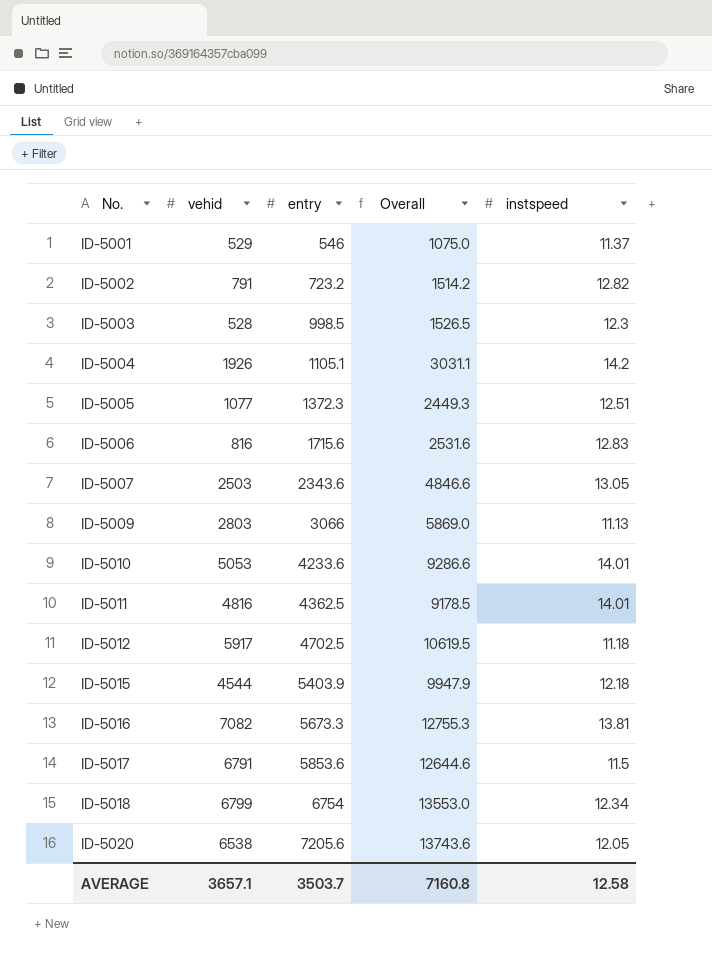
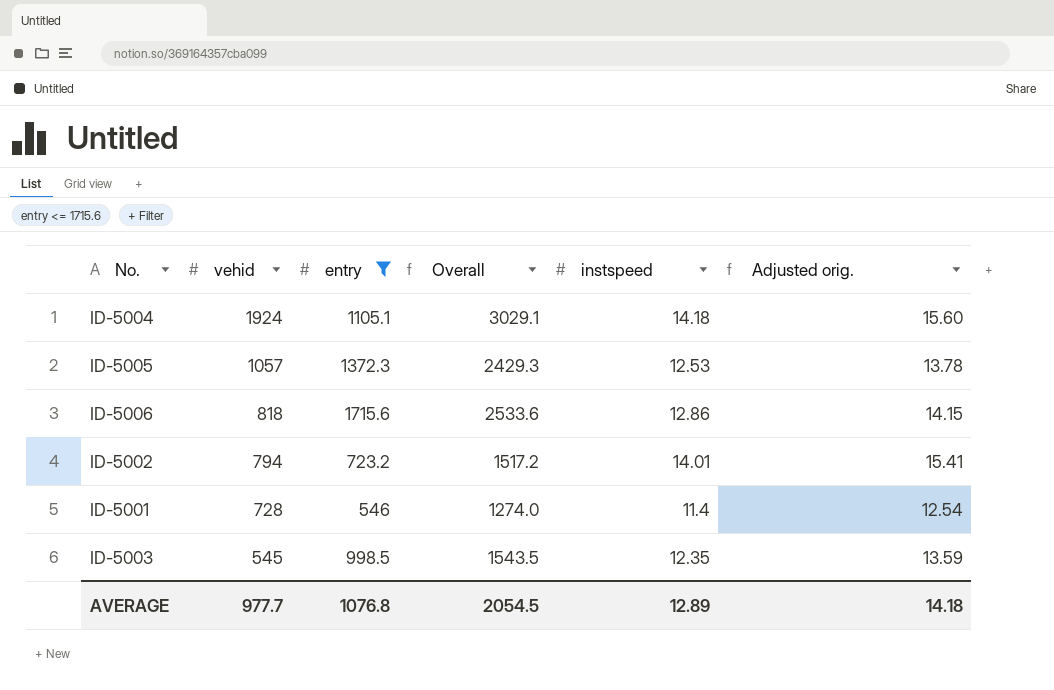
filter: none -> entry <= 1715.6
row order: No. ascending -> vehid descending
column Adjusted orig. | formula: none -> [instspeed] * 1.1
ID-5004 | vehid: 1926 -> 1924
ID-5004 | Overall: 3031.1 -> 3029.1
ID-5004 | instspeed: 14.2 -> 14.18
ID-5005 | vehid: 1077 -> 1057
ID-5005 | Overall: 2449.3 -> 2429.3
ID-5005 | instspeed: 12.51 -> 12.53
ID-5006 | vehid: 816 -> 818
ID-5006 | Overall: 2531.6 -> 2533.6
ID-5006 | instspeed: 12.83 -> 12.86
ID-5002 | vehid: 791 -> 794
ID-5002 | Overall: 1514.2 -> 1517.2
ID-5002 | instspeed: 12.82 -> 14.01
ID-5001 | vehid: 529 -> 728
ID-5001 | Overall: 1075.0 -> 1274.0
ID-5001 | instspeed: 11.37 -> 11.4
ID-5003 | vehid: 528 -> 545
ID-5003 | Overall: 1526.5 -> 1543.5
ID-5003 | instspeed: 12.3 -> 12.35
AVERAGE | vehid: 3657.1 -> 977.7
AVERAGE | entry: 3503.7 -> 1076.8
AVERAGE | Overall: 7160.8 -> 2054.5
AVERAGE | instspeed: 12.58 -> 12.89

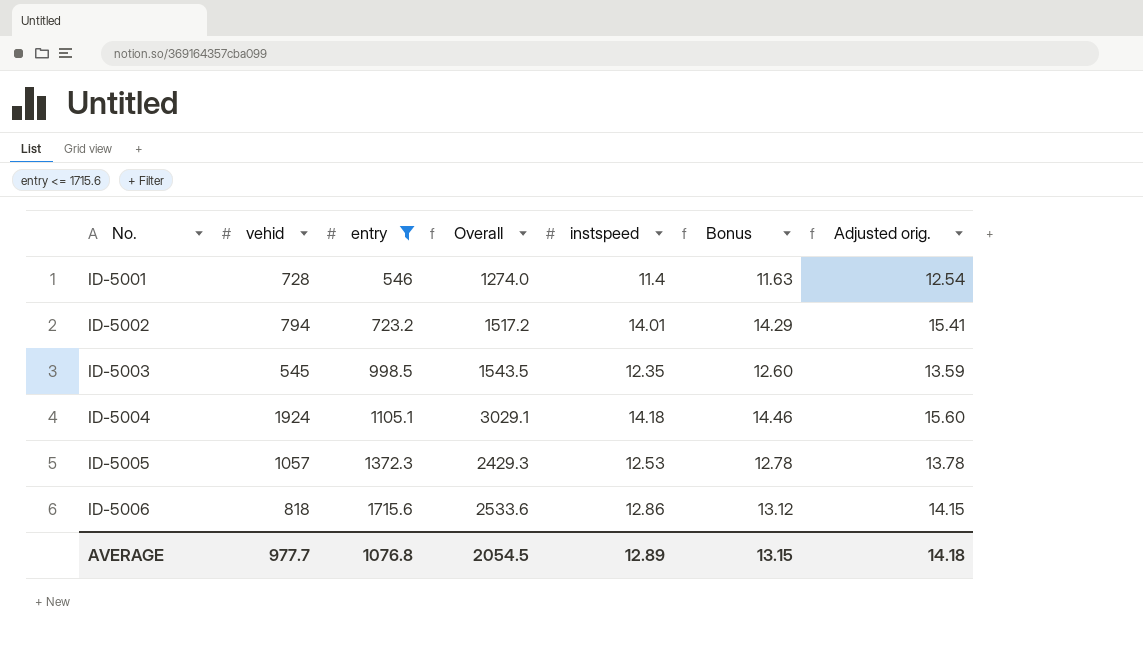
row order: vehid descending -> No. ascending
column Bonus | formula: none -> [instspeed] * 1.02

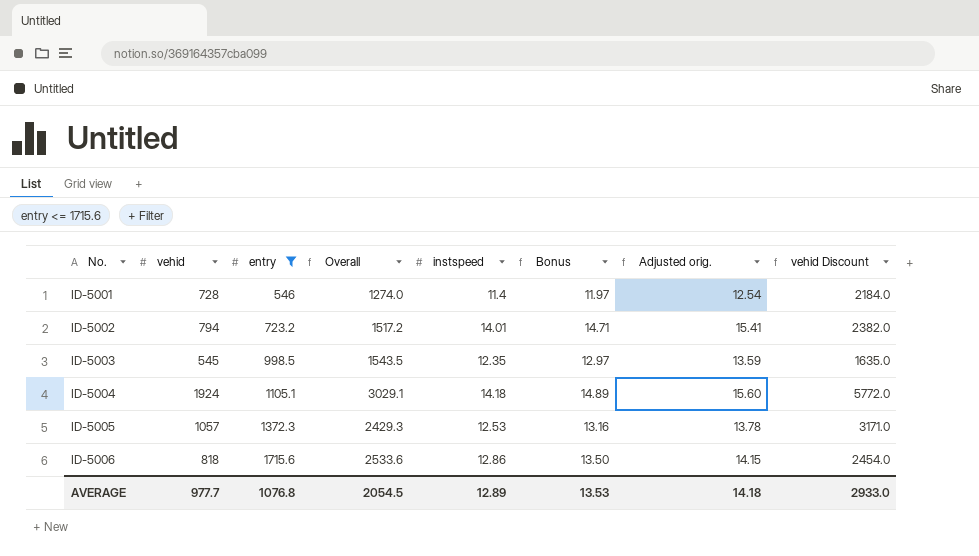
column Bonus | formula: [instspeed] * 1.02 -> [instspeed] * 1.05
column vehid Discount | formula: none -> [vehid] * 3
AVERAGE | Bonus: 13.15 -> 13.53

